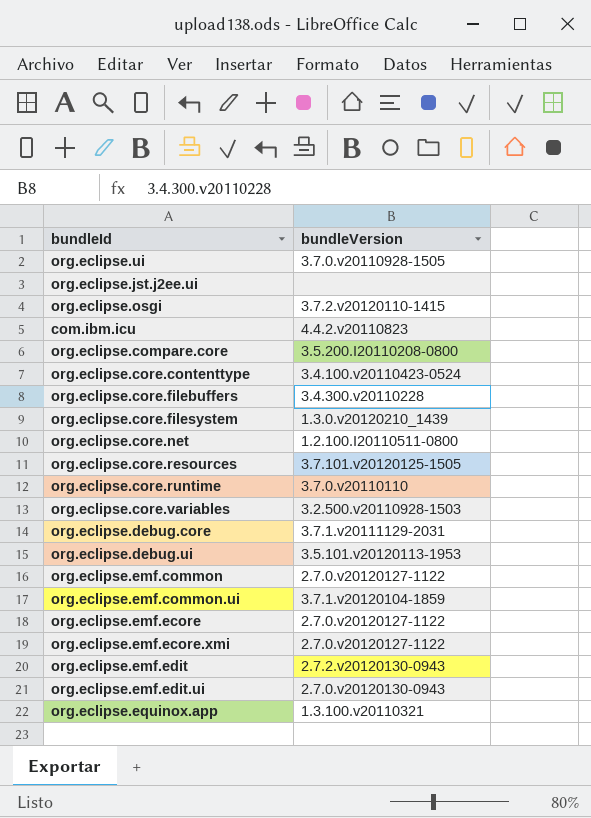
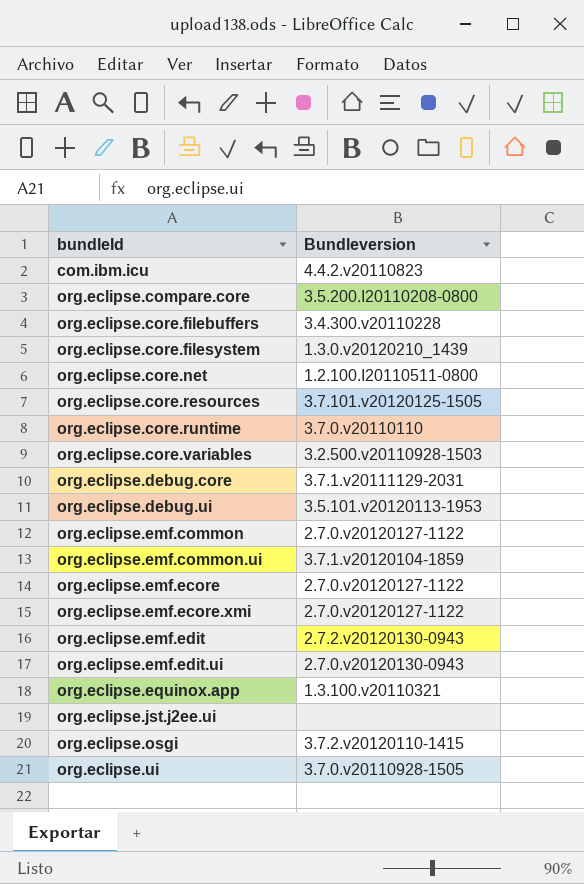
row order: none -> bundleId ascending
column name: bundleVersion -> Bundleversion
row org.eclipse.core.contenttype: 3.4.100.v20110423-0524 -> none

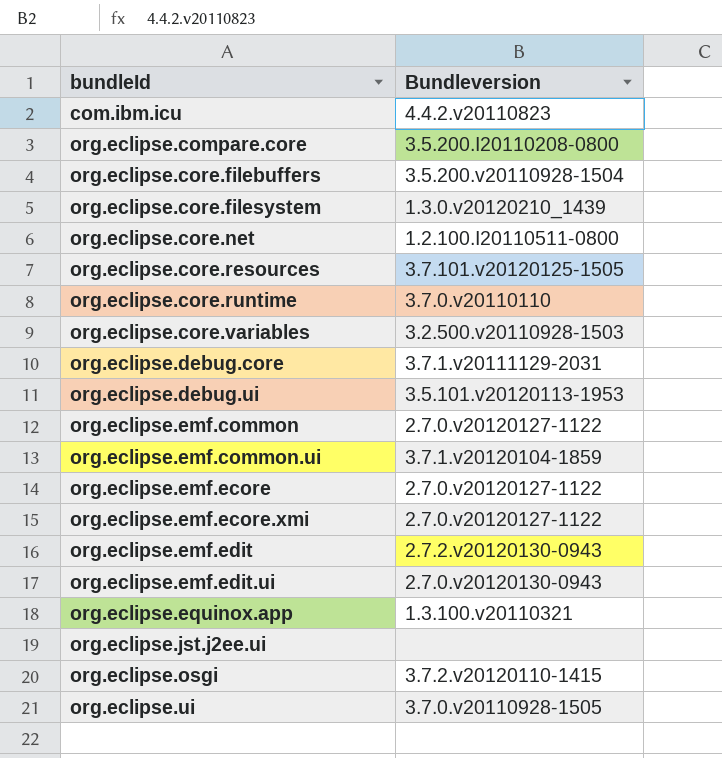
org.eclipse.core.filebuffers | Bundleversion: 3.4.300.v20110228 -> 3.5.200.v20110928-1504

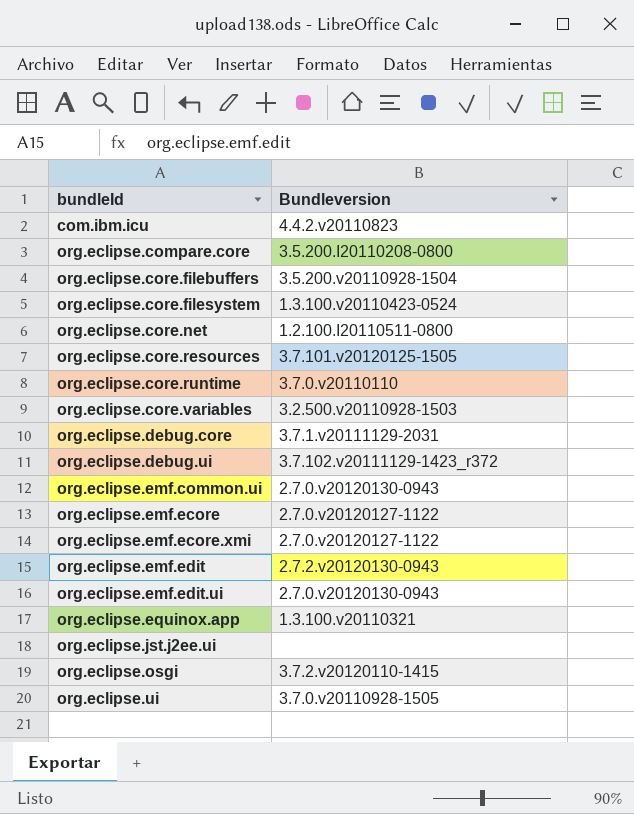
row org.eclipse.emf.common: 2.7.0.v20120127-1122 -> none
org.eclipse.core.filesystem | Bundleversion: 1.3.0.v20120210_1439 -> 1.3.100.v20110423-0524
org.eclipse.debug.ui | Bundleversion: 3.5.101.v20120113-1953 -> 3.7.102.v20111129-1423_r372
org.eclipse.emf.common.ui | Bundleversion: 3.7.1.v20120104-1859 -> 2.7.0.v20120130-0943

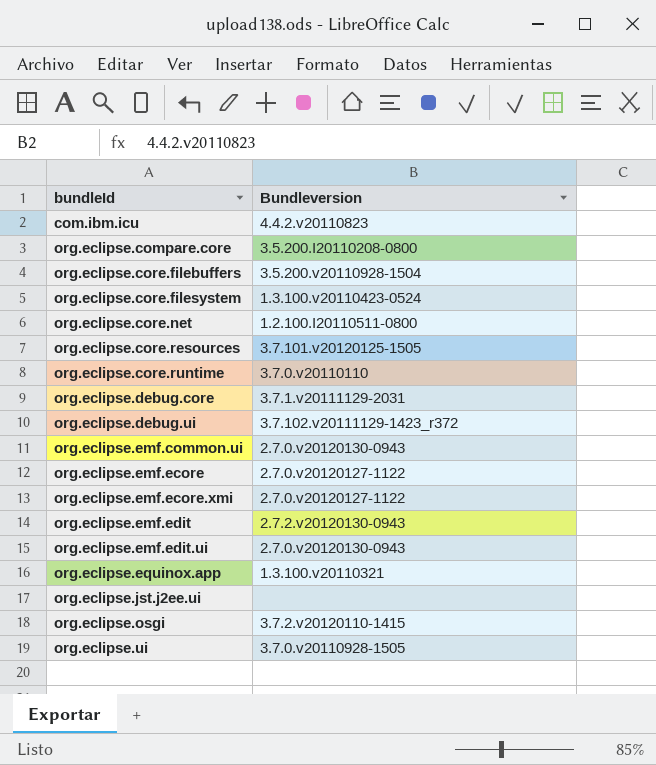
row org.eclipse.core.variables: 3.2.500.v20110928-1503 -> none

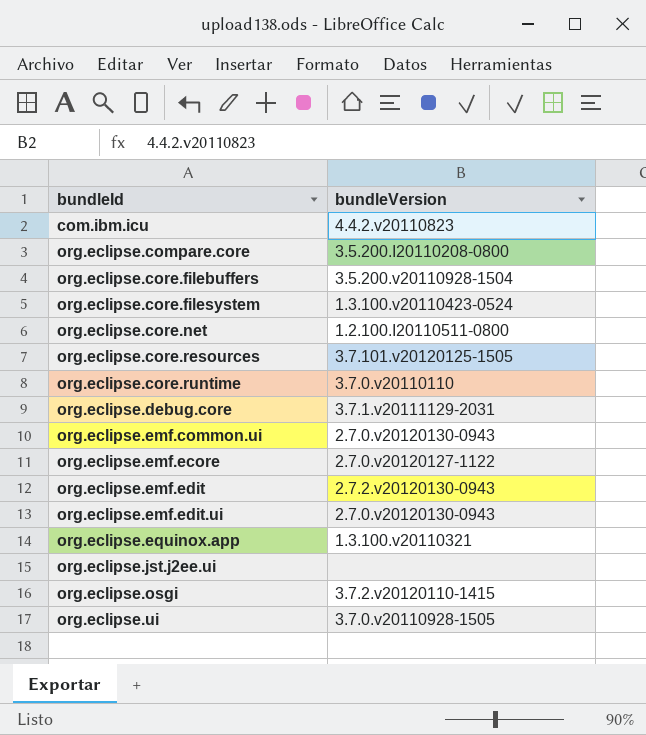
column name: Bundleversion -> bundleVersion
row org.eclipse.debug.ui: 3.7.102.v20111129-1423_r372 -> none
row org.eclipse.emf.ecore.xmi: 2.7.0.v20120127-1122 -> none

